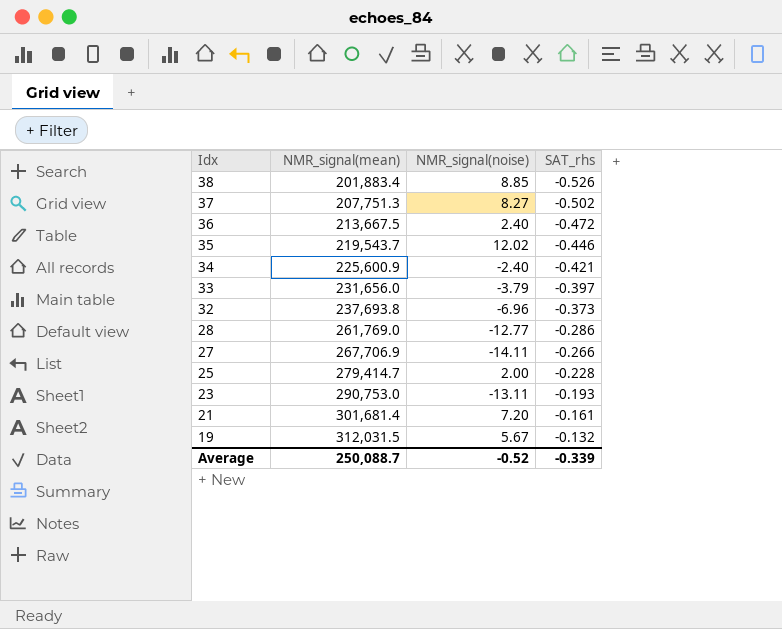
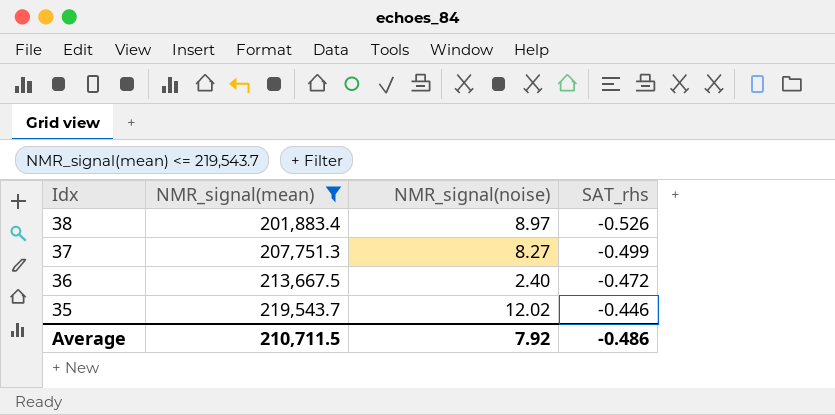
filter: none -> NMR_signal(mean) <= 219,543.7
38 | NMR_signal(noise): 8.85 -> 8.97
37 | SAT_rhs: -0.502 -> -0.499
Average | NMR_signal(mean): 250,088.7 -> 210,711.5
Average | NMR_signal(noise): -0.52 -> 7.92
Average | SAT_rhs: -0.339 -> -0.486

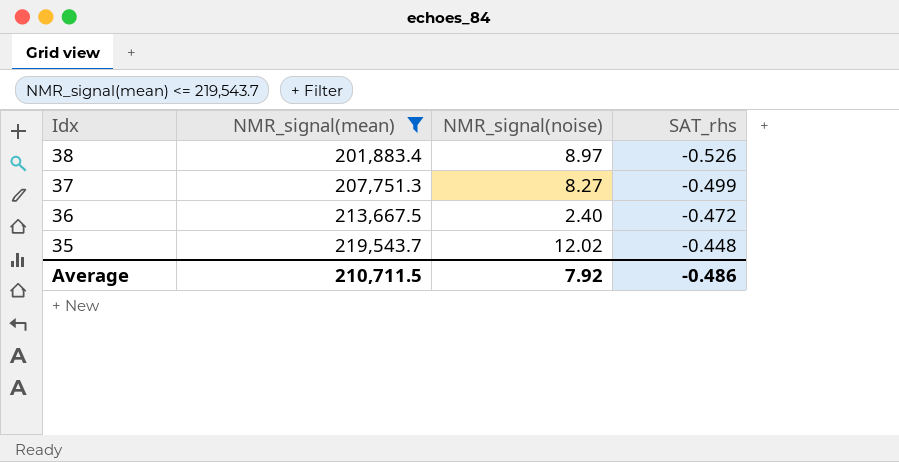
35 | SAT_rhs: -0.446 -> -0.448

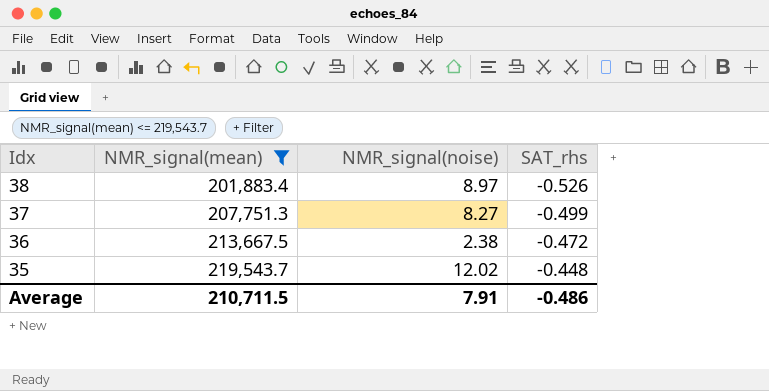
36 | NMR_signal(noise): 2.40 -> 2.38
Average | NMR_signal(noise): 7.92 -> 7.91

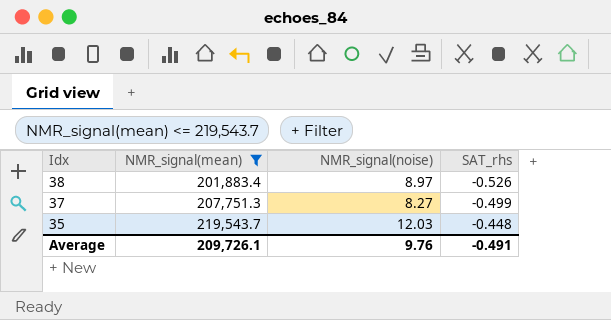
row 36: 213,667.5 | 2.38 | -0.472 -> none
35 | NMR_signal(noise): 12.02 -> 12.03
Average | NMR_signal(mean): 210,711.5 -> 209,726.1
Average | NMR_signal(noise): 7.91 -> 9.76
Average | SAT_rhs: -0.486 -> -0.491

